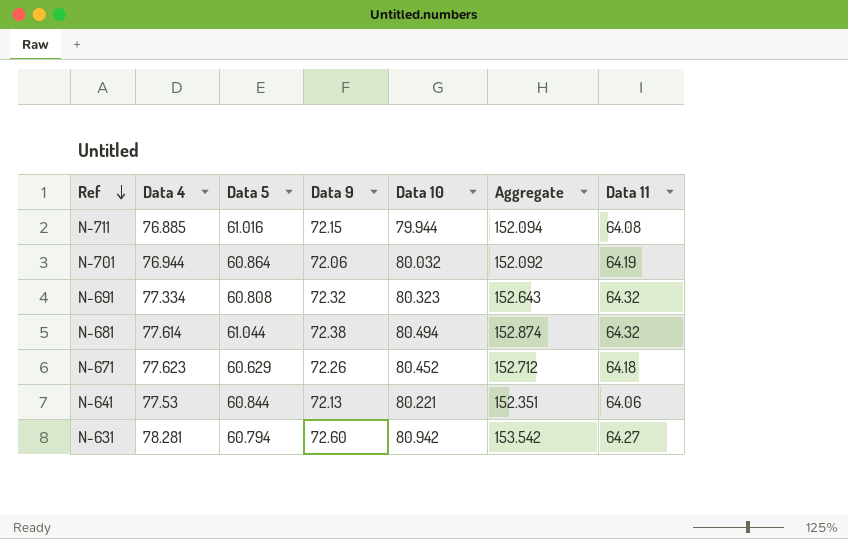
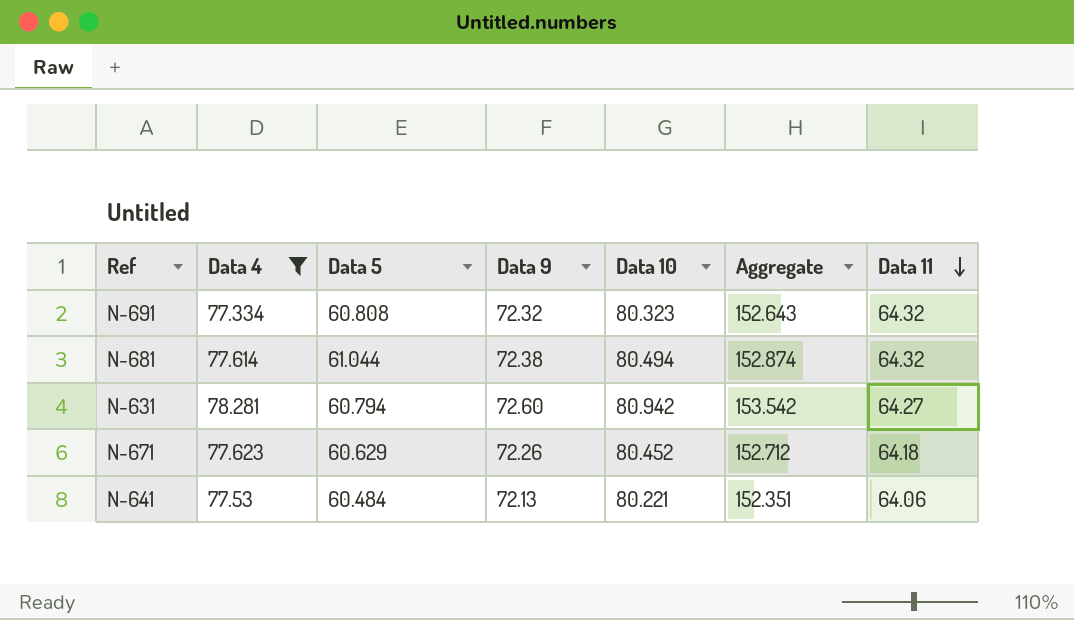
filter: none -> Data 4 >= 77.334
row order: Ref descending -> Data 11 descending
N-641 | Data 5: 60.844 -> 60.484

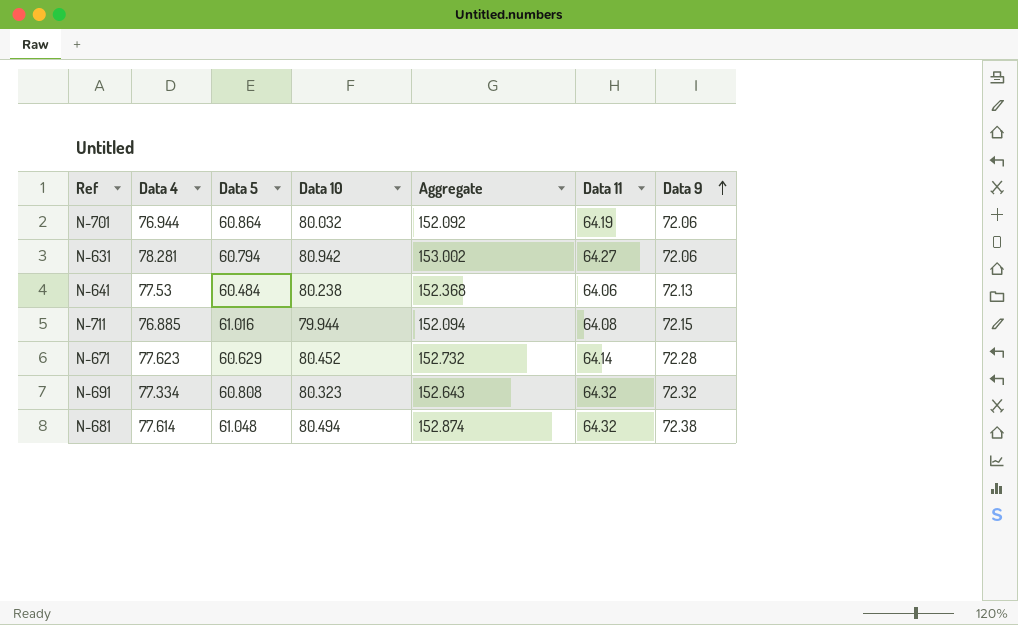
filter: Data 4 >= 77.334 -> none
row order: Data 11 descending -> Data 9 ascending
column Data 9 | position: 4 -> 7
N-631 | Aggregate: 153.542 -> 153.002
N-631 | Data 9: 72.60 -> 72.06
N-641 | Data 10: 80.221 -> 80.238
N-641 | Aggregate: 152.351 -> 152.368
N-671 | Aggregate: 152.712 -> 152.732
N-671 | Data 11: 64.18 -> 64.14
N-671 | Data 9: 72.26 -> 72.28
N-681 | Data 5: 61.044 -> 61.048

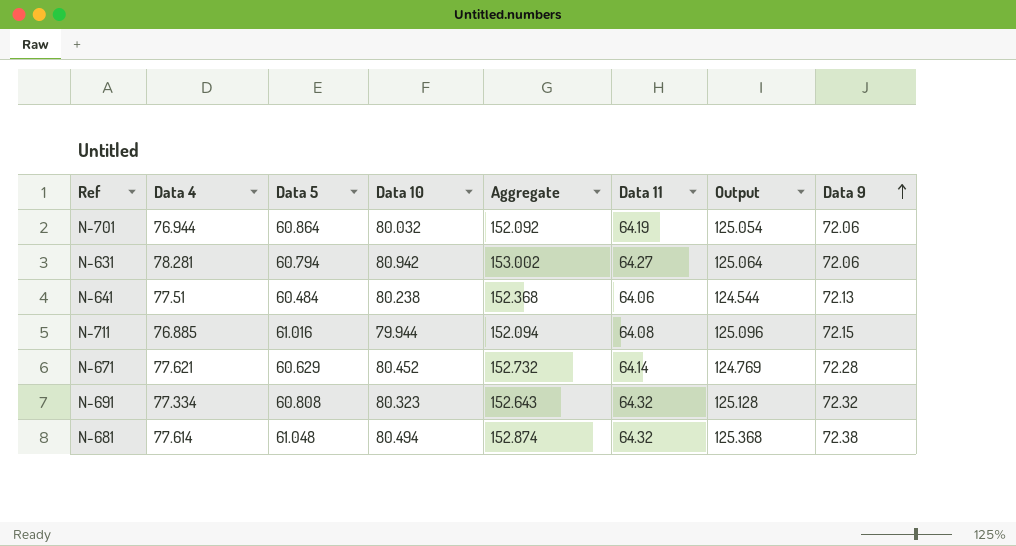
column Output | formula: none -> [Data 5] + [Data 11]
N-641 | Data 4: 77.53 -> 77.51
N-671 | Data 4: 77.623 -> 77.621

